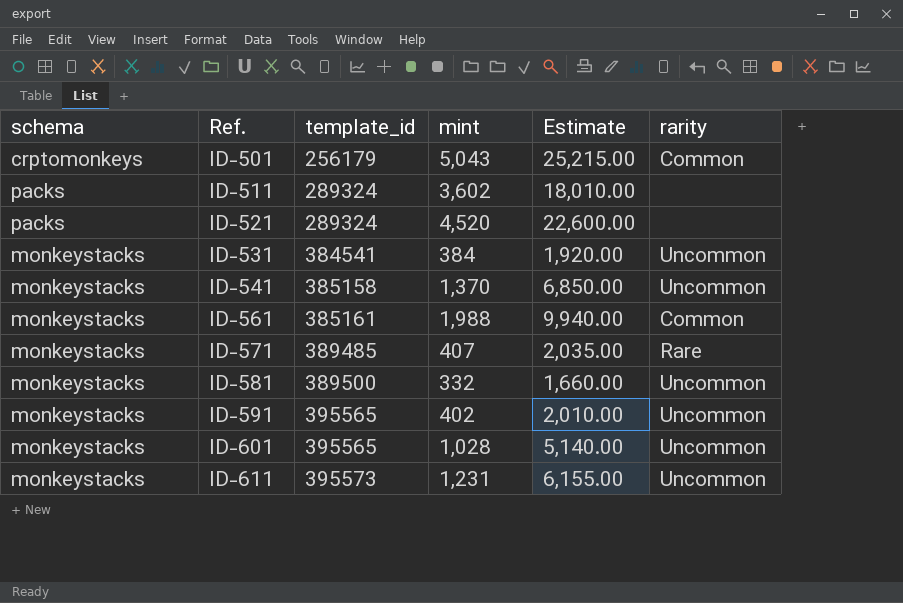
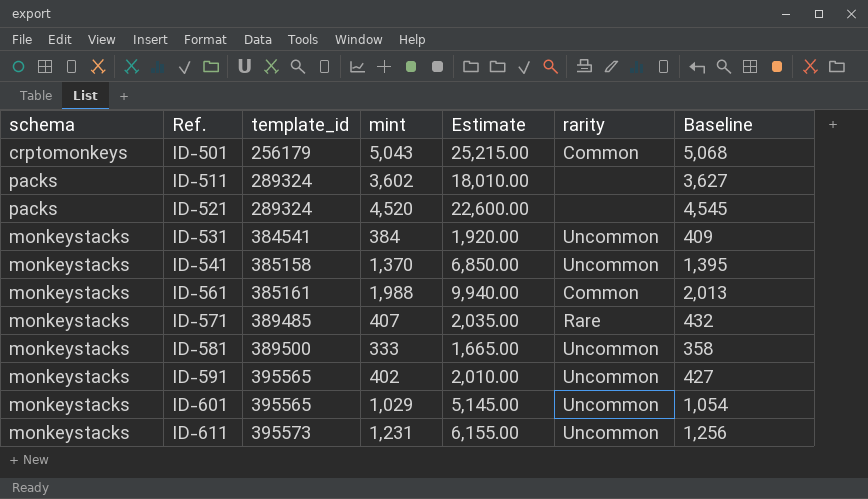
column Baseline | formula: none -> [mint] + 25
ID-581 | mint: 332 -> 333
ID-581 | Estimate: 1,660.00 -> 1,665.00
ID-601 | mint: 1,028 -> 1,029
ID-601 | Estimate: 5,140.00 -> 5,145.00

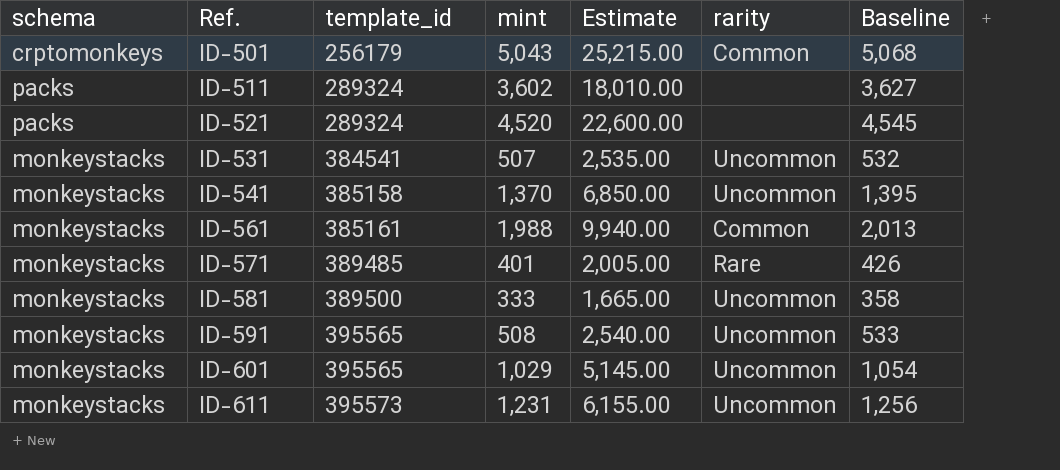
ID-531 | mint: 384 -> 507
ID-531 | Estimate: 1,920.00 -> 2,535.00
ID-531 | Baseline: 409 -> 532
ID-571 | mint: 407 -> 401
ID-571 | Estimate: 2,035.00 -> 2,005.00
ID-571 | Baseline: 432 -> 426
ID-591 | mint: 402 -> 508
ID-591 | Estimate: 2,010.00 -> 2,540.00
ID-591 | Baseline: 427 -> 533

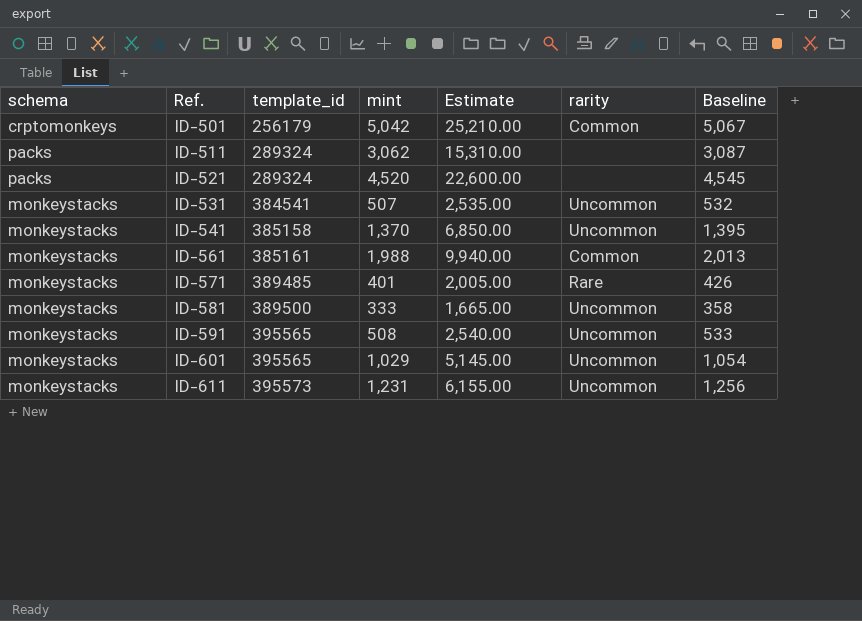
ID-501 | mint: 5,043 -> 5,042
ID-501 | Estimate: 25,215.00 -> 25,210.00
ID-501 | Baseline: 5,068 -> 5,067
ID-511 | mint: 3,602 -> 3,062
ID-511 | Estimate: 18,010.00 -> 15,310.00
ID-511 | Baseline: 3,627 -> 3,087

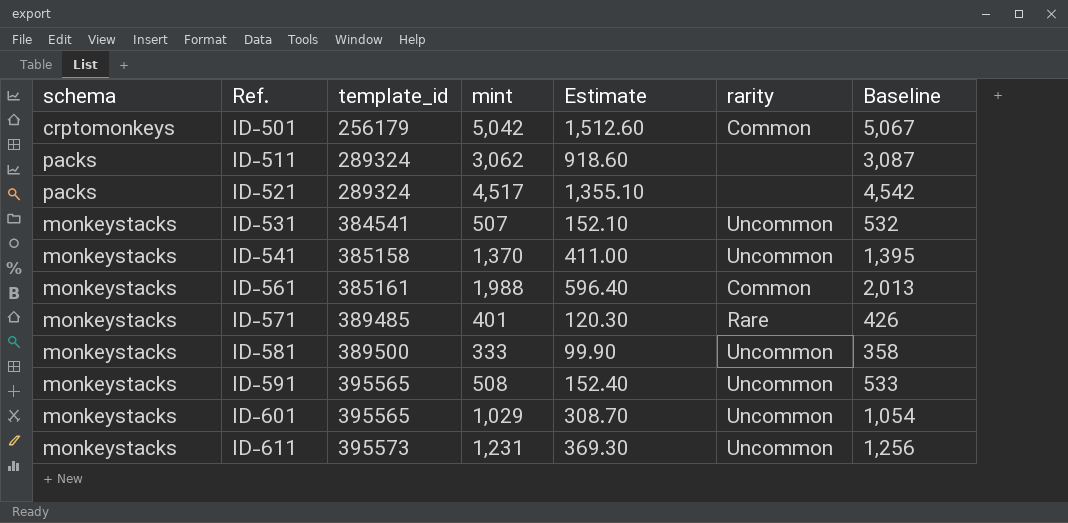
column Estimate | formula: [mint] * 5 -> [mint] * 0.3
ID-521 | mint: 4,520 -> 4,517
ID-521 | Baseline: 4,545 -> 4,542

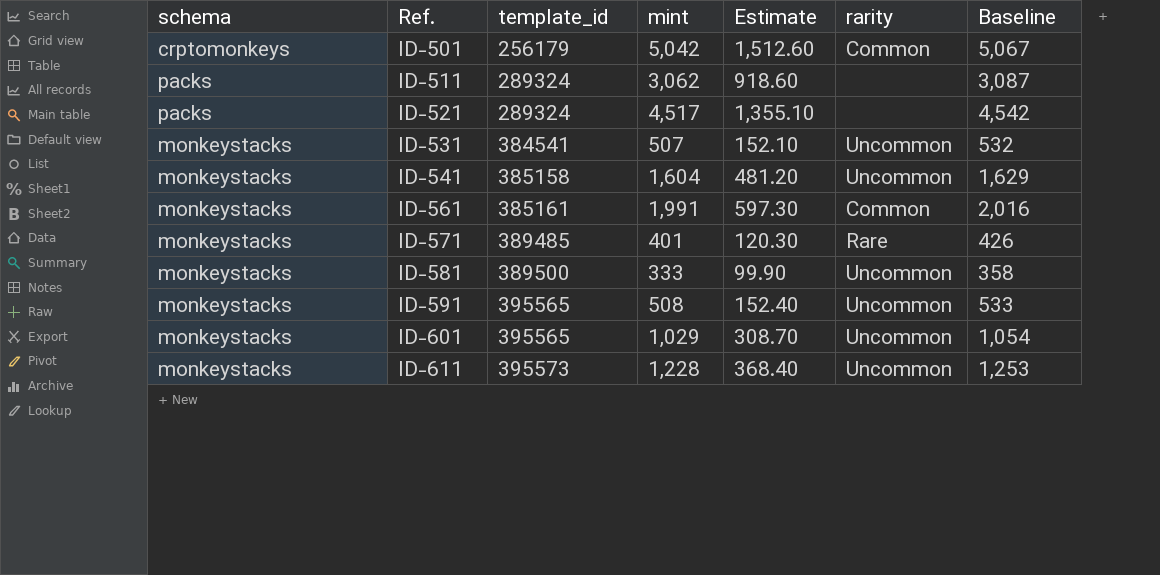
ID-541 | mint: 1,370 -> 1,604
ID-541 | Estimate: 411.00 -> 481.20
ID-541 | Baseline: 1,395 -> 1,629
ID-561 | mint: 1,988 -> 1,991
ID-561 | Estimate: 596.40 -> 597.30
ID-561 | Baseline: 2,013 -> 2,016
ID-611 | mint: 1,231 -> 1,228
ID-611 | Estimate: 369.30 -> 368.40
ID-611 | Baseline: 1,256 -> 1,253

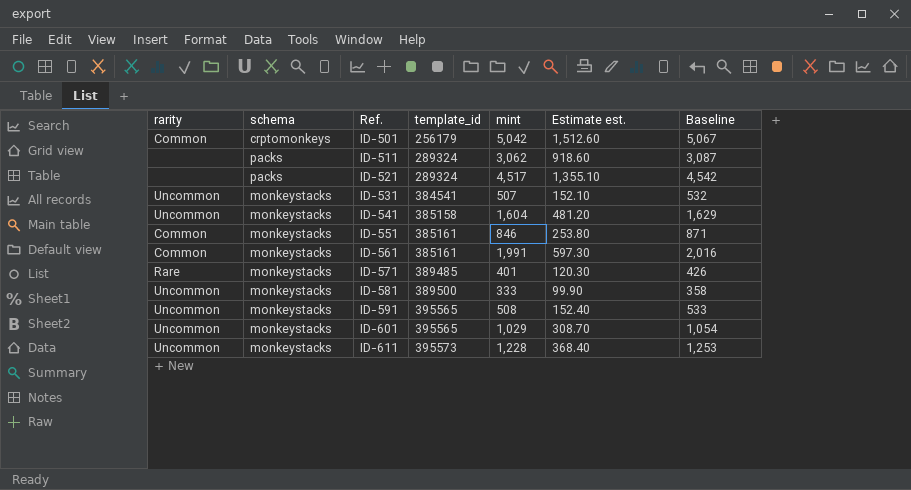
column rarity | position: 6 -> 1
column name: Estimate -> Estimate est.
row ID-551: none -> Common | monkeystacks | 385161 | 846 | 253.80 | 871

